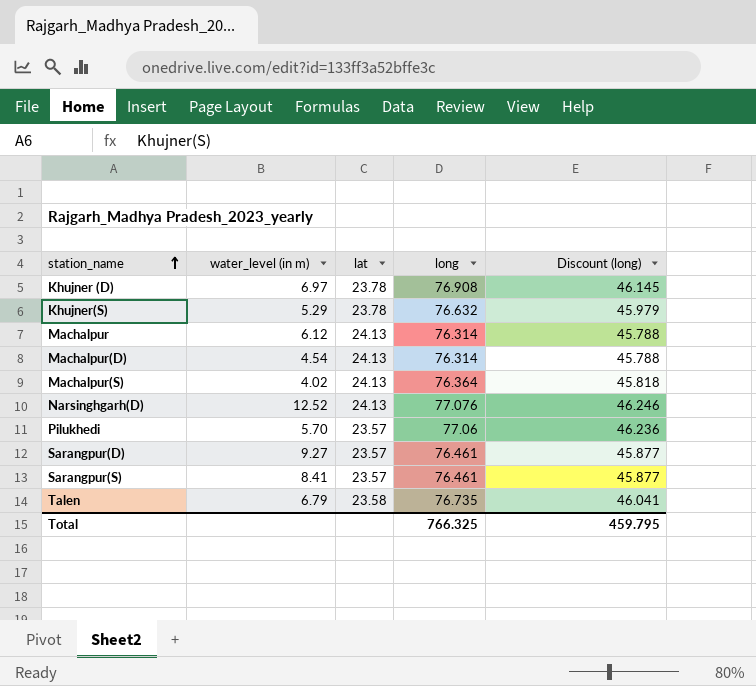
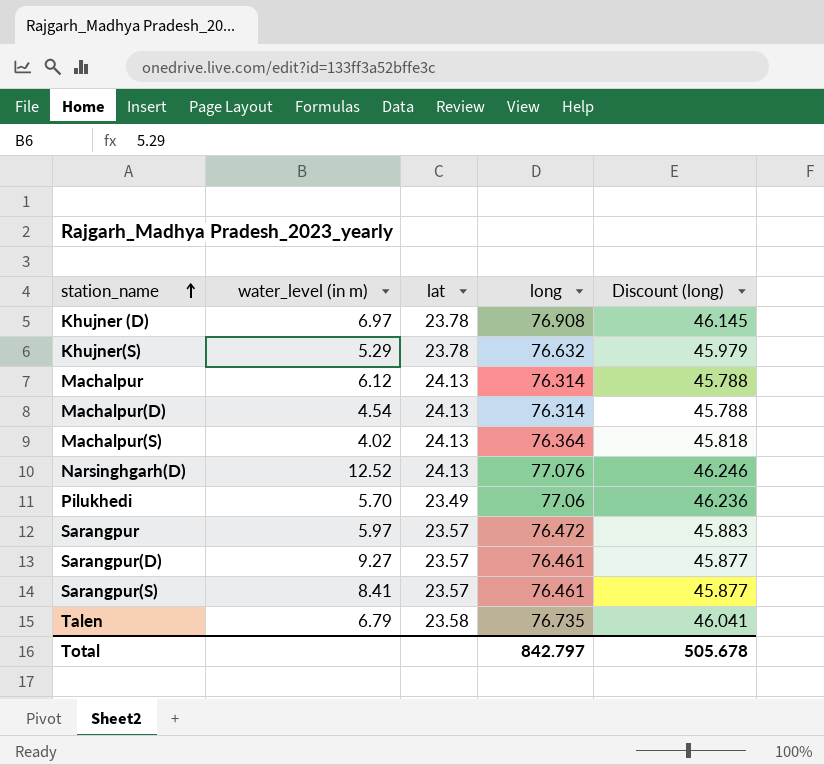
Pilukhedi | lat: 23.57 -> 23.49
row Sarangpur: none -> 5.97 | 23.57 | 76.472 | 45.883
Total | long: 766.325 -> 842.797
Total | Discount (long): 459.795 -> 505.678

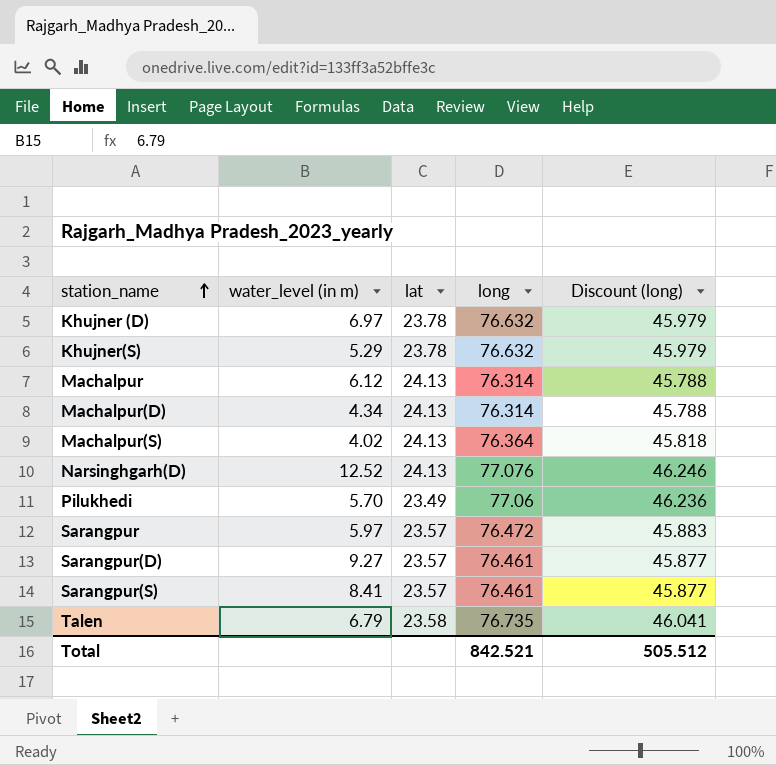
Khujner (D) | long: 76.908 -> 76.632
Khujner (D) | Discount (long): 46.145 -> 45.979
Machalpur(D) | water_level (in m): 4.54 -> 4.34
Total | long: 842.797 -> 842.521
Total | Discount (long): 505.678 -> 505.512

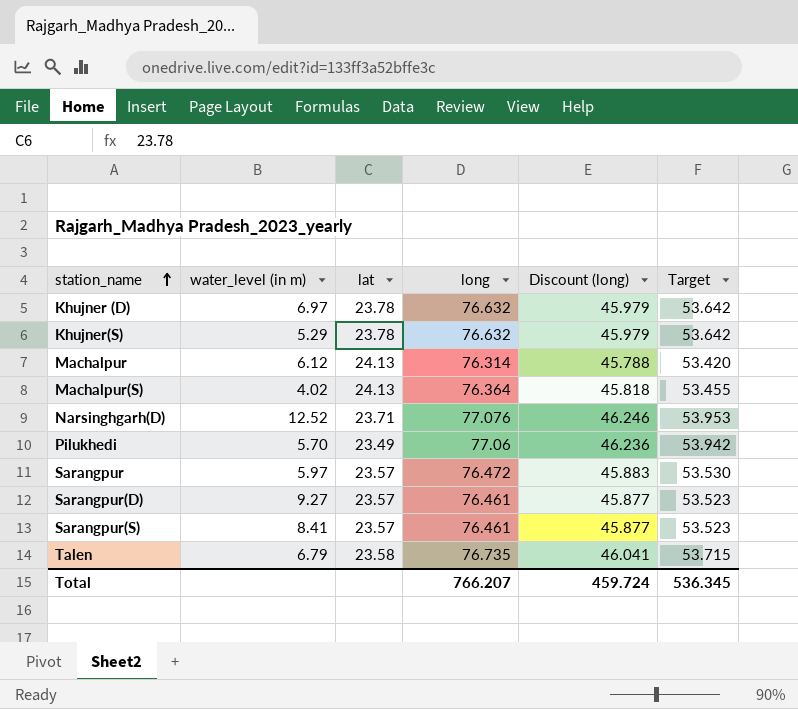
column Target | formula: none -> [long] * 0.7
row Machalpur(D): 4.34 | 24.13 | 76.314 | 45.788 -> none
Narsinghgarh(D) | lat: 24.13 -> 23.71
Total | long: 842.521 -> 766.207
Total | Discount (long): 505.512 -> 459.724

